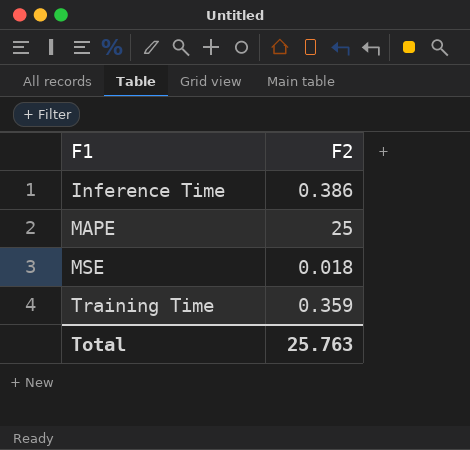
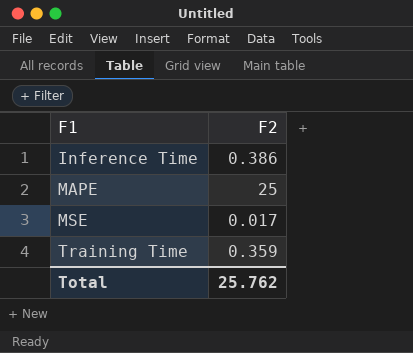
MSE | F2: 0.018 -> 0.017
Total | F2: 25.763 -> 25.762

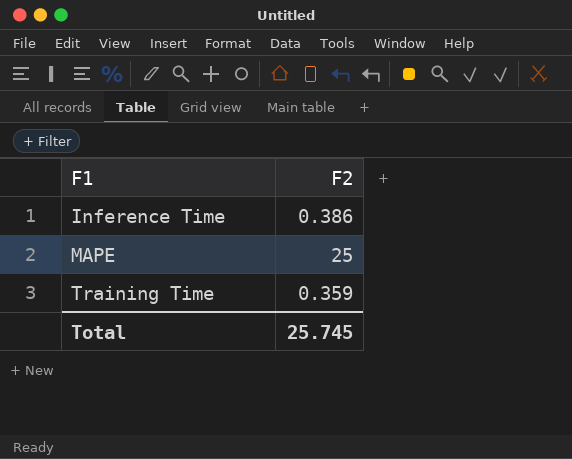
row MSE: 0.017 -> none
Total | F2: 25.762 -> 25.745

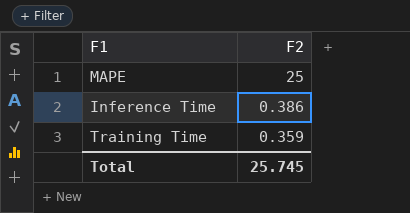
row order: F1 ascending -> F2 descending

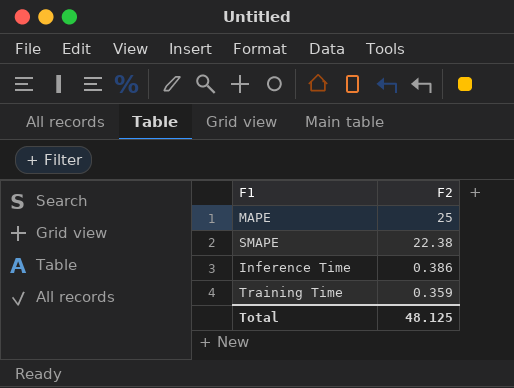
row SMAPE: none -> 22.38
Total | F2: 25.745 -> 48.125

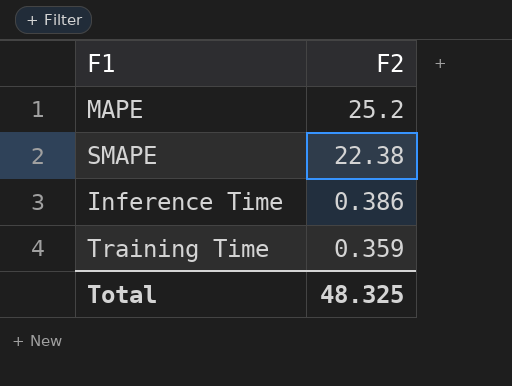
MAPE | F2: 25 -> 25.2
Total | F2: 48.125 -> 48.325

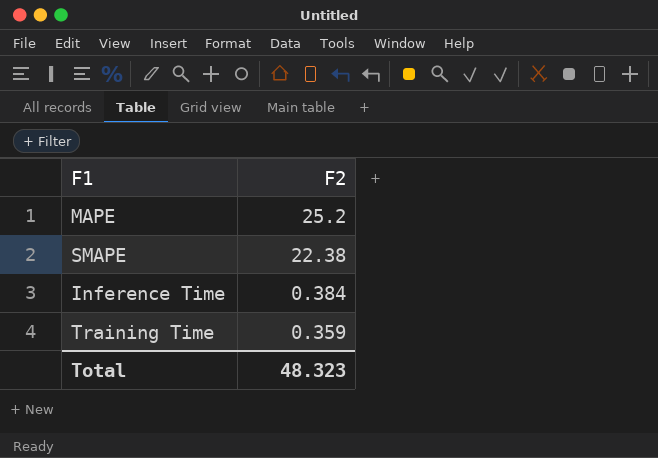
Inference Time | F2: 0.386 -> 0.384
Total | F2: 48.325 -> 48.323

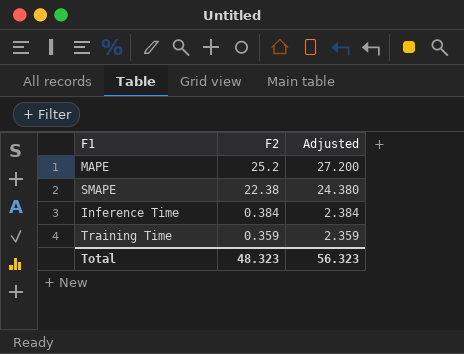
column Adjusted | formula: none -> [F2] + 2

